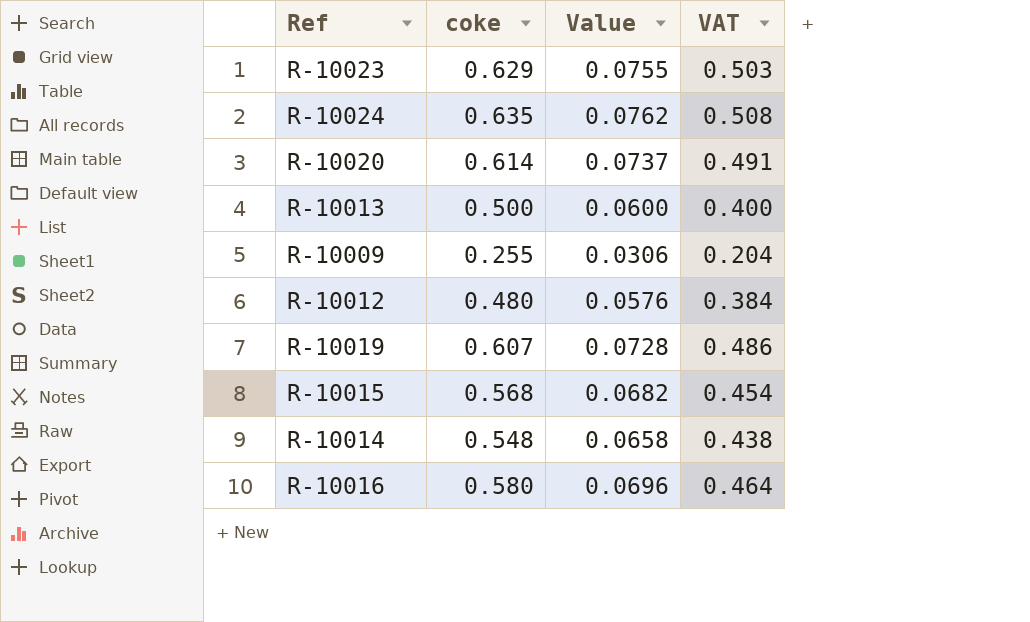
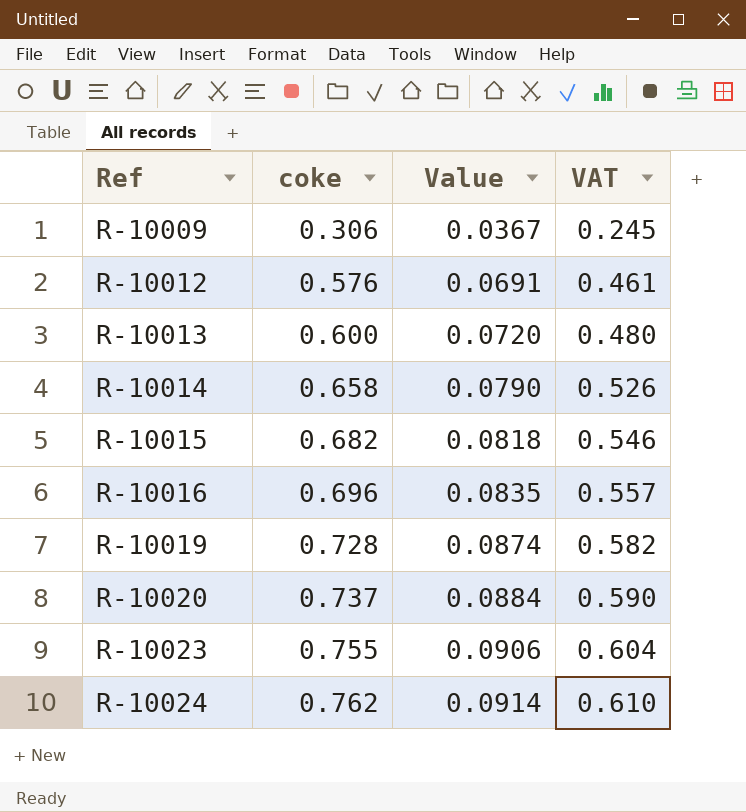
row order: none -> Ref ascending
R-10009 | coke: 0.255 -> 0.306
R-10009 | Value: 0.0306 -> 0.0367
R-10009 | VAT: 0.204 -> 0.245
R-10012 | coke: 0.480 -> 0.576
R-10012 | Value: 0.0576 -> 0.0691
R-10012 | VAT: 0.384 -> 0.461
R-10013 | coke: 0.500 -> 0.600
R-10013 | Value: 0.0600 -> 0.0720
R-10013 | VAT: 0.400 -> 0.480
R-10014 | coke: 0.548 -> 0.658
R-10014 | Value: 0.0658 -> 0.0790
R-10014 | VAT: 0.438 -> 0.526
R-10015 | coke: 0.568 -> 0.682
R-10015 | Value: 0.0682 -> 0.0818
R-10015 | VAT: 0.454 -> 0.546
R-10016 | coke: 0.580 -> 0.696
R-10016 | Value: 0.0696 -> 0.0835
R-10016 | VAT: 0.464 -> 0.557
R-10019 | coke: 0.607 -> 0.728
R-10019 | Value: 0.0728 -> 0.0874
R-10019 | VAT: 0.486 -> 0.582
R-10020 | coke: 0.614 -> 0.737
R-10020 | Value: 0.0737 -> 0.0884
R-10020 | VAT: 0.491 -> 0.590
R-10023 | coke: 0.629 -> 0.755
R-10023 | Value: 0.0755 -> 0.0906
R-10023 | VAT: 0.503 -> 0.604
R-10024 | coke: 0.635 -> 0.762
R-10024 | Value: 0.0762 -> 0.0914
R-10024 | VAT: 0.508 -> 0.610

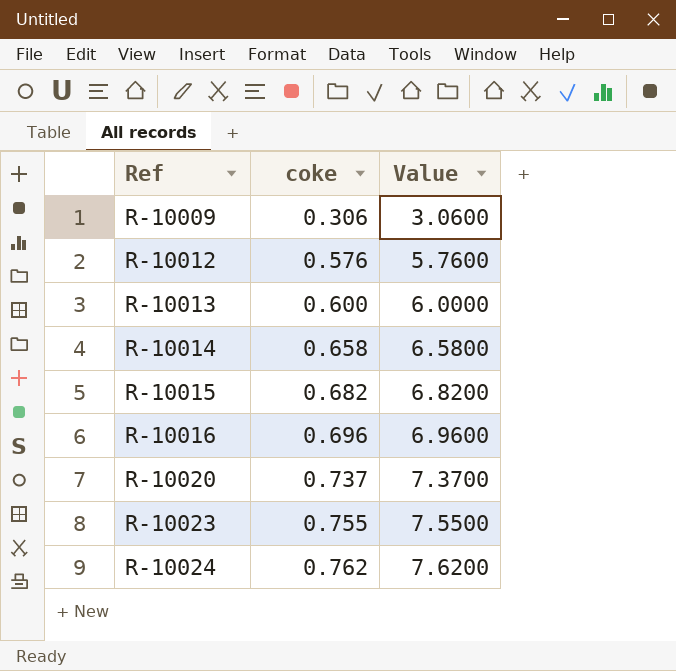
column VAT | formula: [coke] * 0.8 -> none
column Value | formula: [coke] * 0.12 -> [coke] * 10
row R-10019: 0.728 | 0.0874 | 0.582 -> none

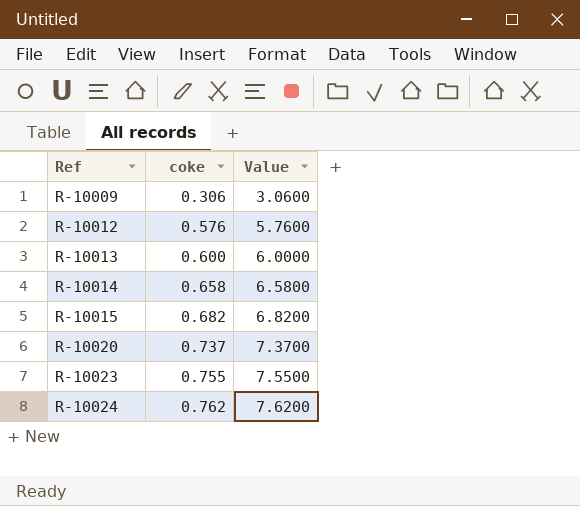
row R-10016: 0.696 | 6.9600 -> none

